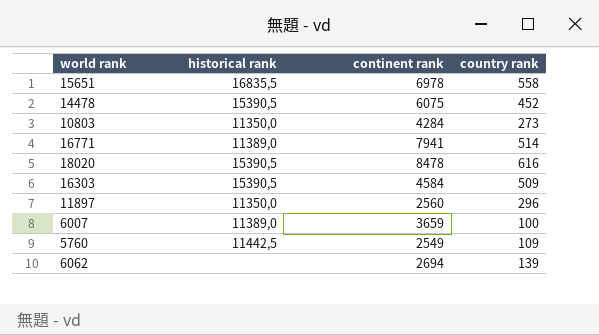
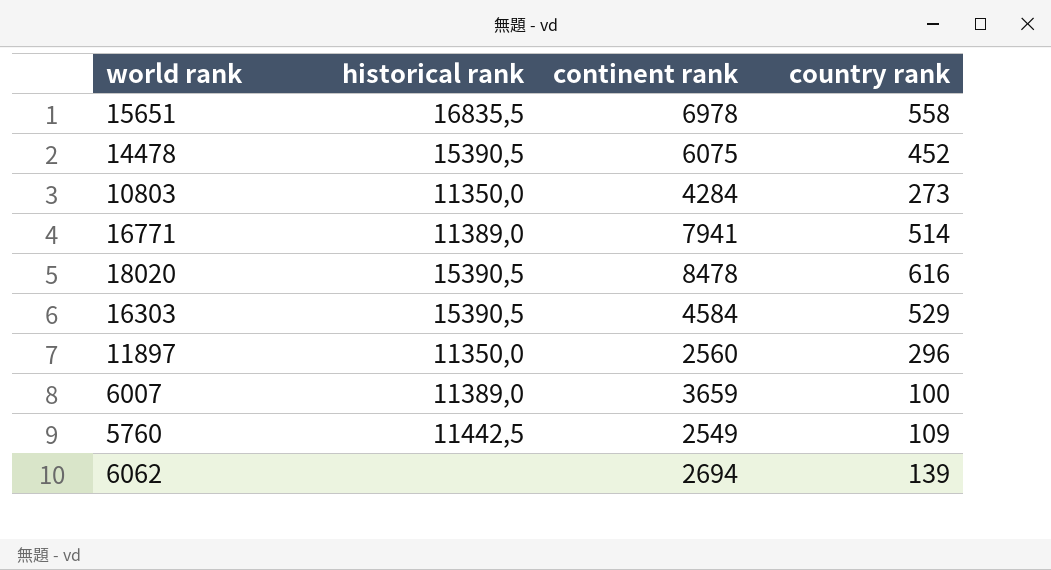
16303 | country rank: 509 -> 529

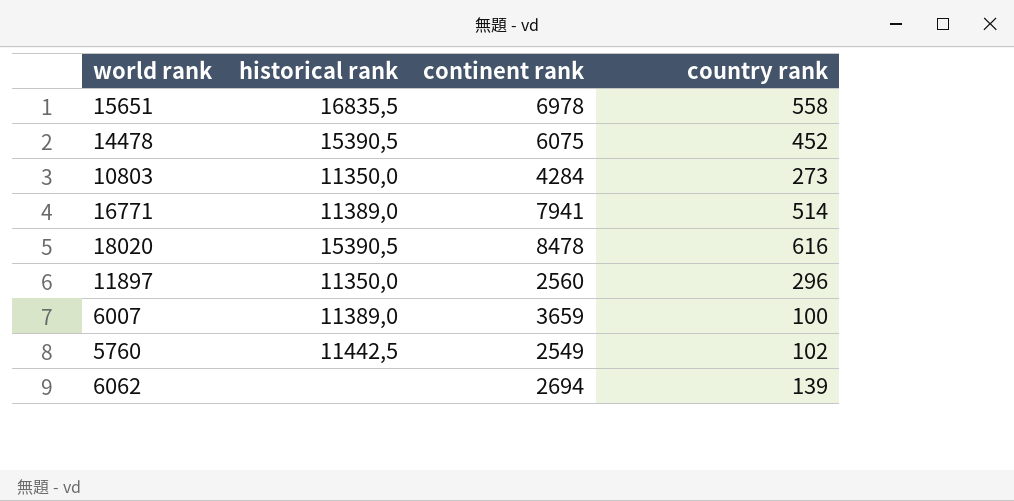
row 16303: 15390,5 | 4584 | 529 -> none
5760 | country rank: 109 -> 102

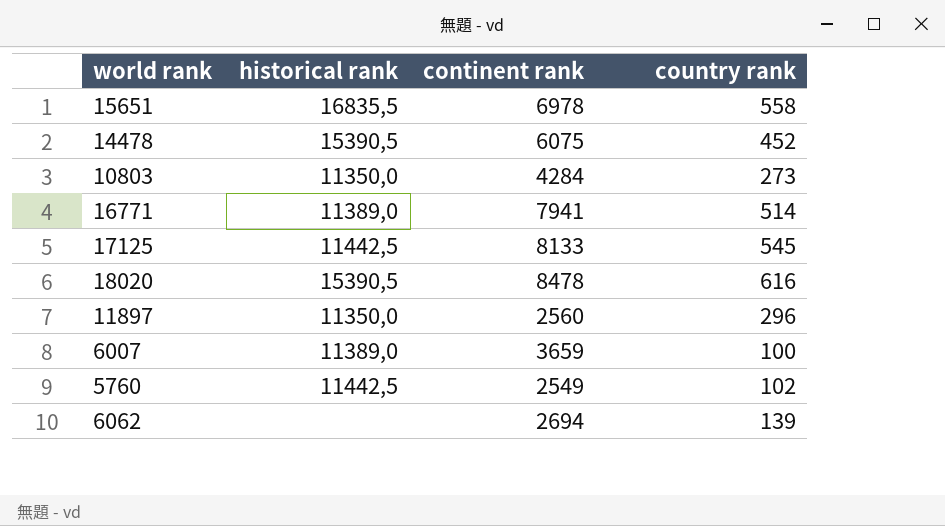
row 17125: none -> 11442,5 | 8133 | 545

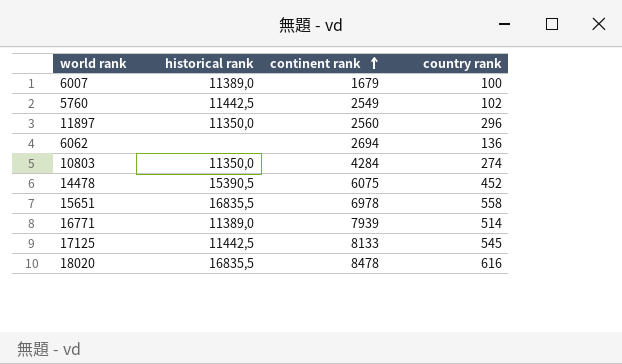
row order: none -> continent rank ascending
6007 | continent rank: 3659 -> 1679
6062 | country rank: 139 -> 136
10803 | country rank: 273 -> 274
16771 | continent rank: 7941 -> 7939
18020 | historical rank: 15390,5 -> 16835,5

